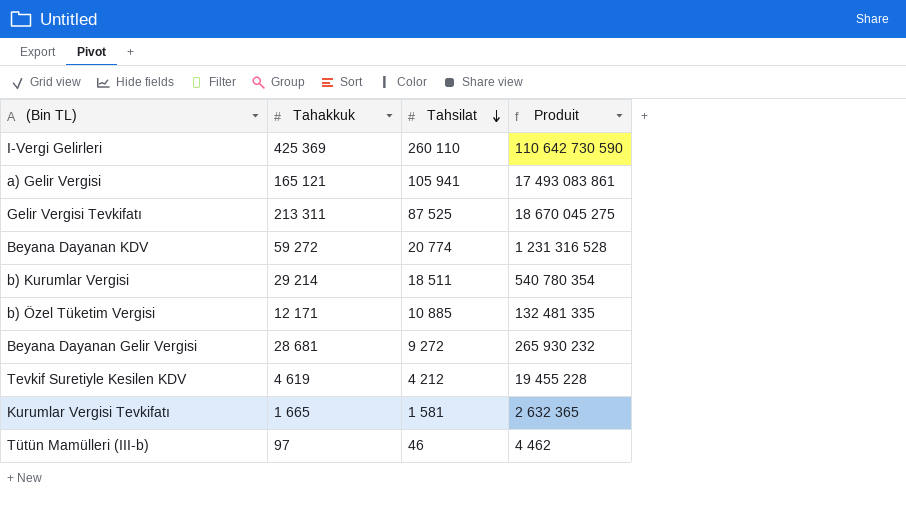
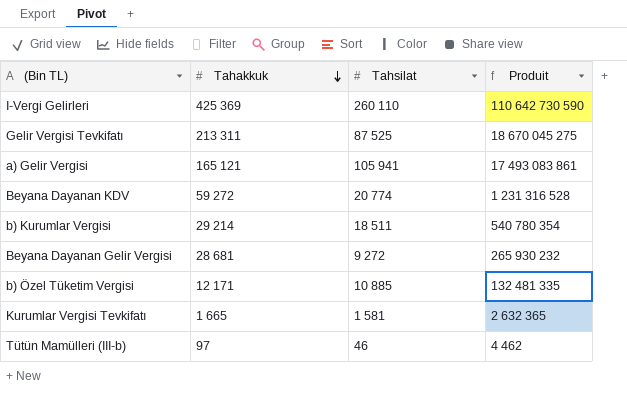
row order: Tahsilat descending -> Tahakkuk descending
row Tevkif Suretiyle Kesilen KDV: 4 619 | 4 212 | 19 455 228 -> none

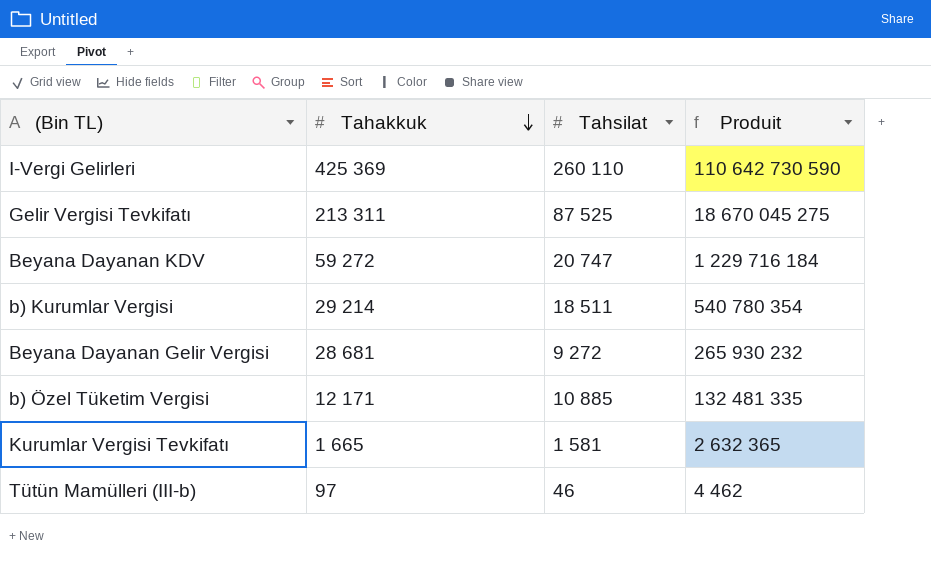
row a) Gelir Vergisi: 165 121 | 105 941 | 17 493 083 861 -> none
Beyana Dayanan KDV | Tahsilat: 20 774 -> 20 747
Beyana Dayanan KDV | Produit: 1 231 316 528 -> 1 229 716 184

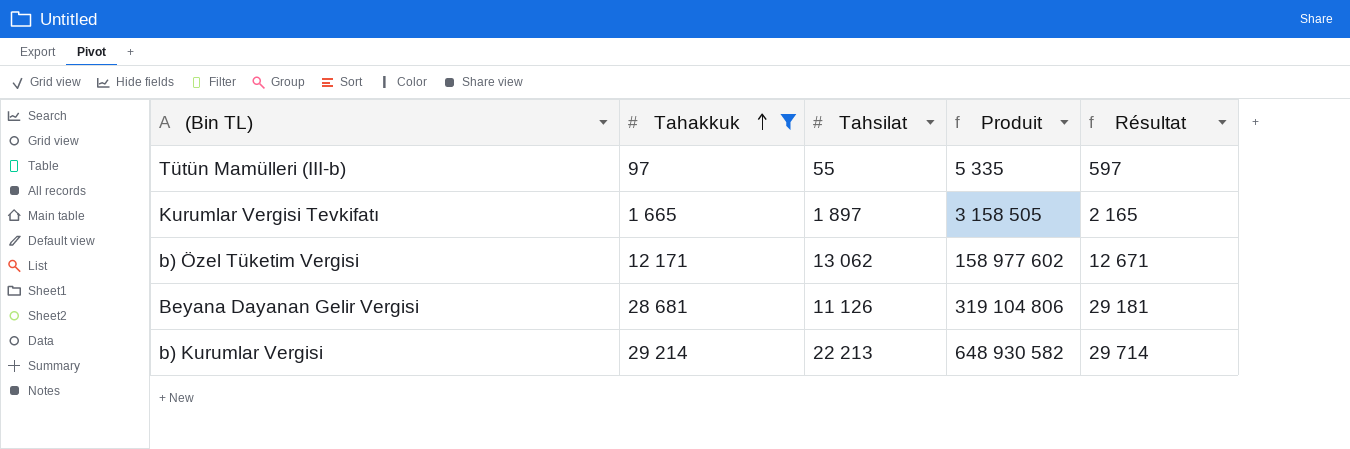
filter: none -> Tahakkuk <= 29 214
row order: Tahakkuk descending -> Tahakkuk ascending
column Résultat | formula: none -> [Tahakkuk] + 500
Tütün Mamülleri (III-b) | Tahsilat: 46 -> 55
Tütün Mamülleri (III-b) | Produit: 4 462 -> 5 335
Kurumlar Vergisi Tevkifatı | Tahsilat: 1 581 -> 1 897
Kurumlar Vergisi Tevkifatı | Produit: 2 632 365 -> 3 158 505
b) Özel Tüketim Vergisi | Tahsilat: 10 885 -> 13 062
b) Özel Tüketim Vergisi | Produit: 132 481 335 -> 158 977 602
Beyana Dayanan Gelir Vergisi | Tahsilat: 9 272 -> 11 126
Beyana Dayanan Gelir Vergisi | Produit: 265 930 232 -> 319 104 806
b) Kurumlar Vergisi | Tahsilat: 18 511 -> 22 213
b) Kurumlar Vergisi | Produit: 540 780 354 -> 648 930 582

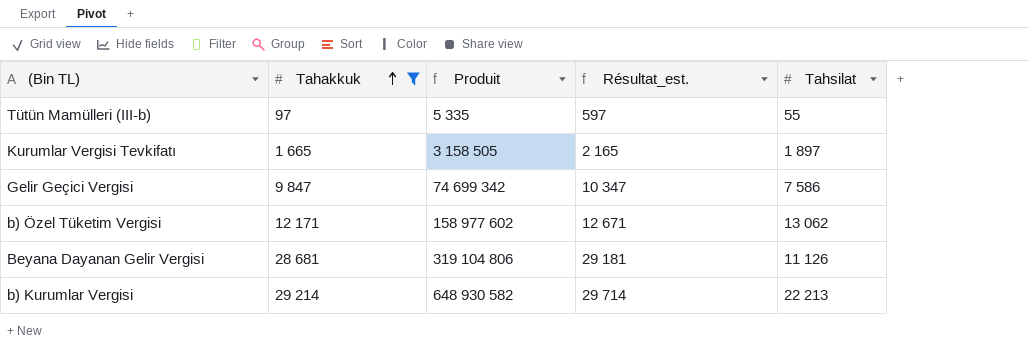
column name: Résultat -> Résultat_est.
column Tahsilat | position: 3 -> 5
row Gelir Geçici Vergisi: none -> 9 847 | 74 699 342 | 10 347 | 7 586

